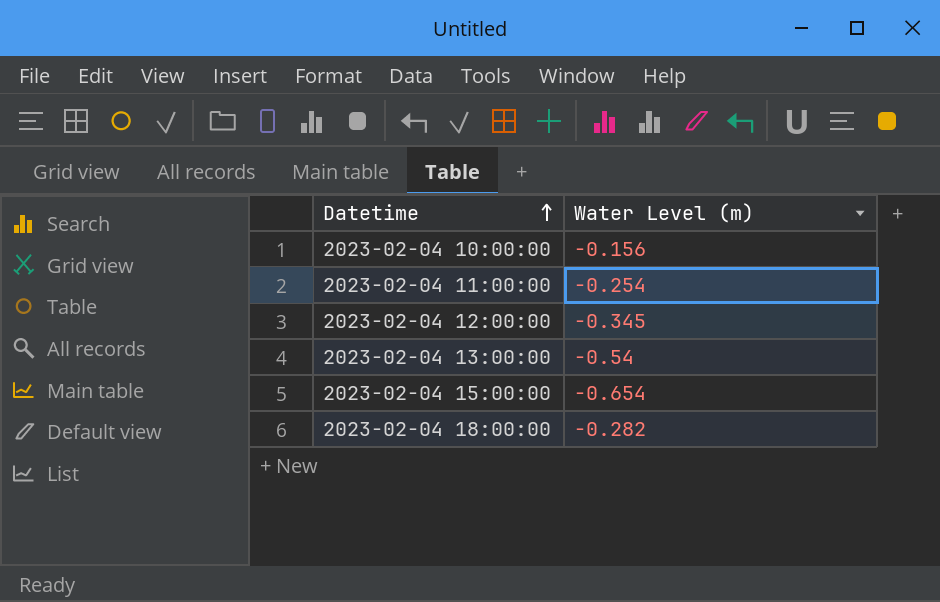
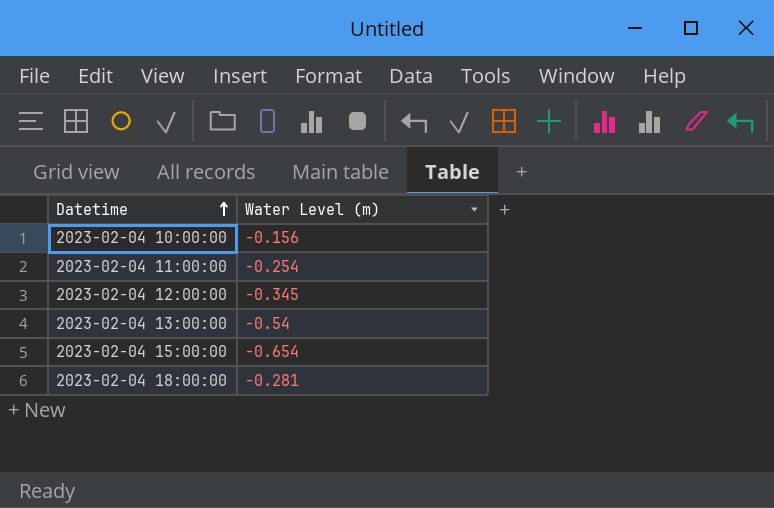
2023-02-04 18:00:00 | Water Level (m): -0.282 -> -0.281

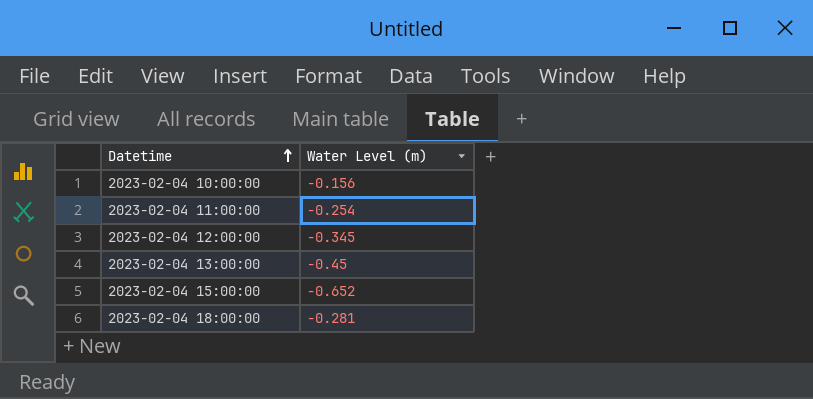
2023-02-04 13:00:00 | Water Level (m): -0.54 -> -0.45
2023-02-04 15:00:00 | Water Level (m): -0.654 -> -0.652

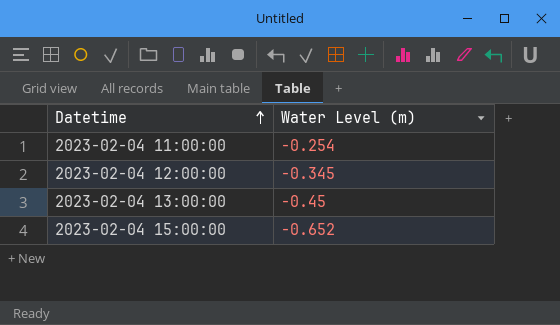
row 2023-02-04 10:00:00: -0.156 -> none
row 2023-02-04 18:00:00: -0.281 -> none

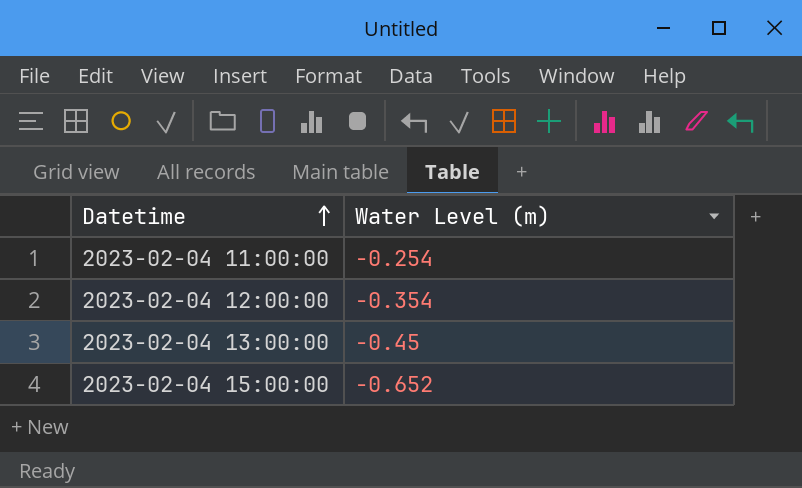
2023-02-04 12:00:00 | Water Level (m): -0.345 -> -0.354

